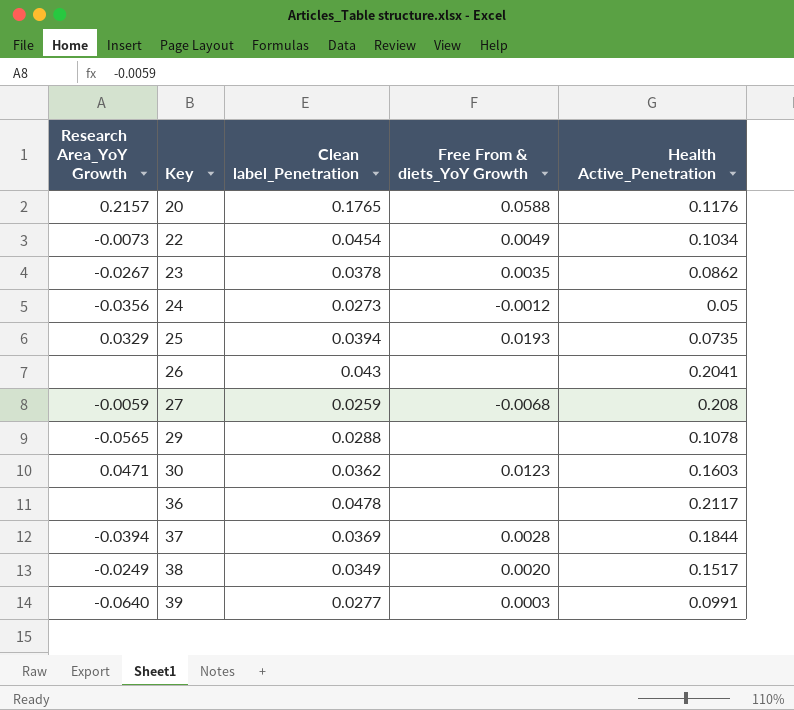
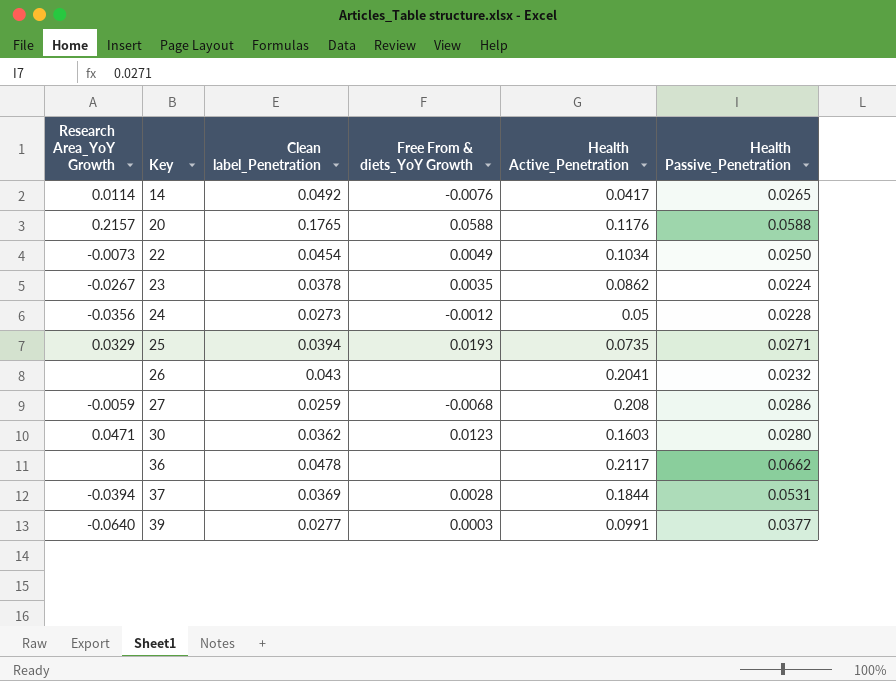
column Health Passive_Penetration | position: none -> 6
row 29: -0.0565 | 0.0288 | none | 0.1078 -> none
row 38: -0.0249 | 0.0349 | 0.0020 | 0.1517 -> none
row 14: none -> 0.0114 | 0.0492 | -0.0076 | 0.0417 | 0.0265

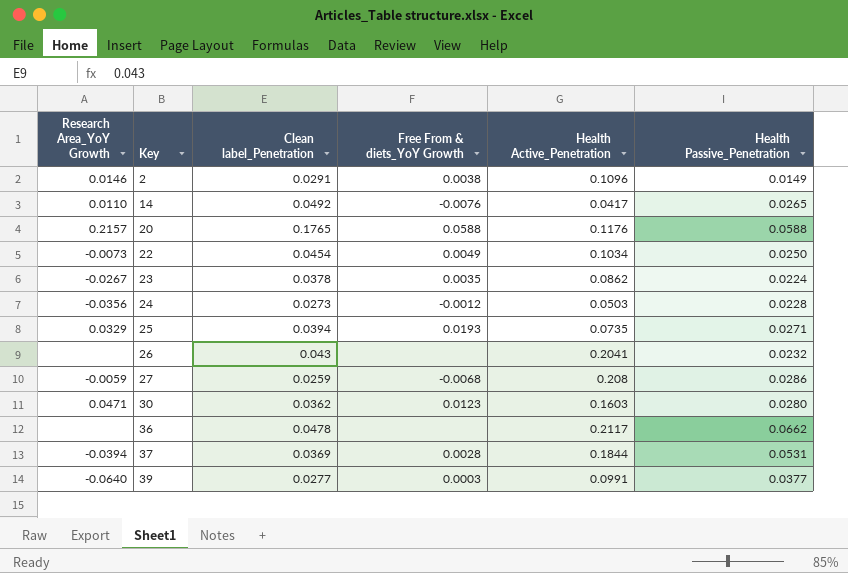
row 2: none -> 0.0146 | 0.0291 | 0.0038 | 0.1096 | 0.0149
14 | Research Area_YoY Growth: 0.0114 -> 0.0110
24 | Health Active_Penetration: 0.05 -> 0.0503

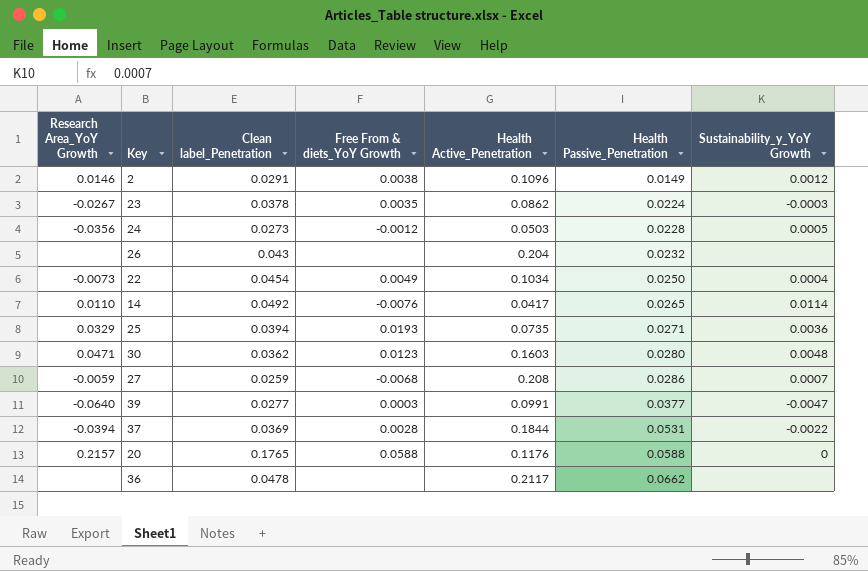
row order: Key ascending -> Health Passive_Penetration ascending
column Sustainability_y_YoY Growth | position: none -> 7
26 | Health Active_Penetration: 0.2041 -> 0.204

